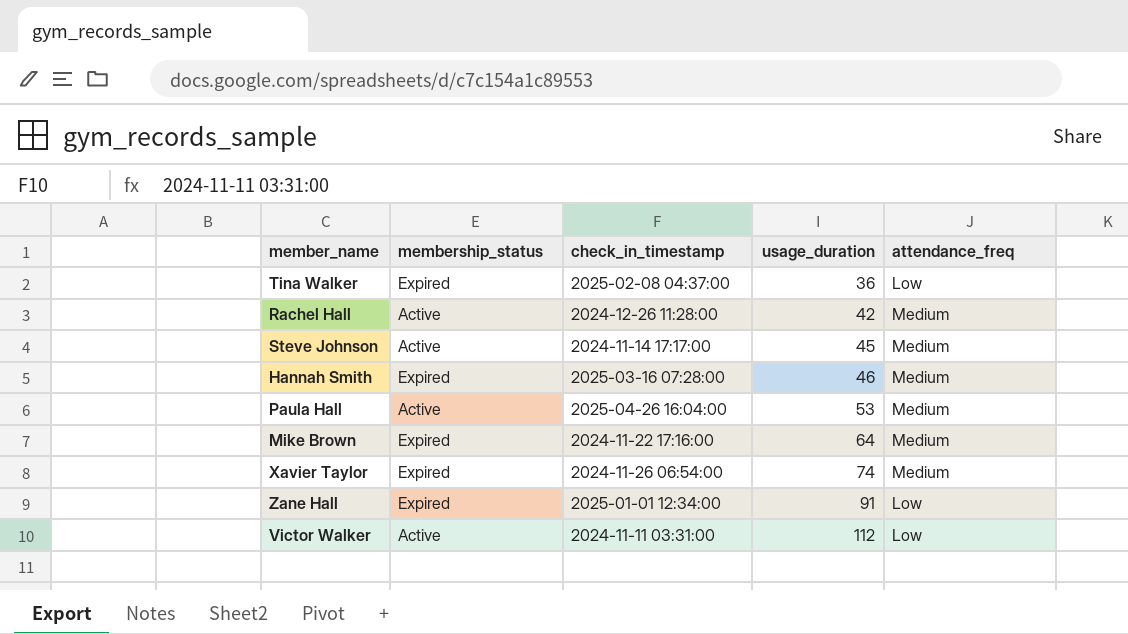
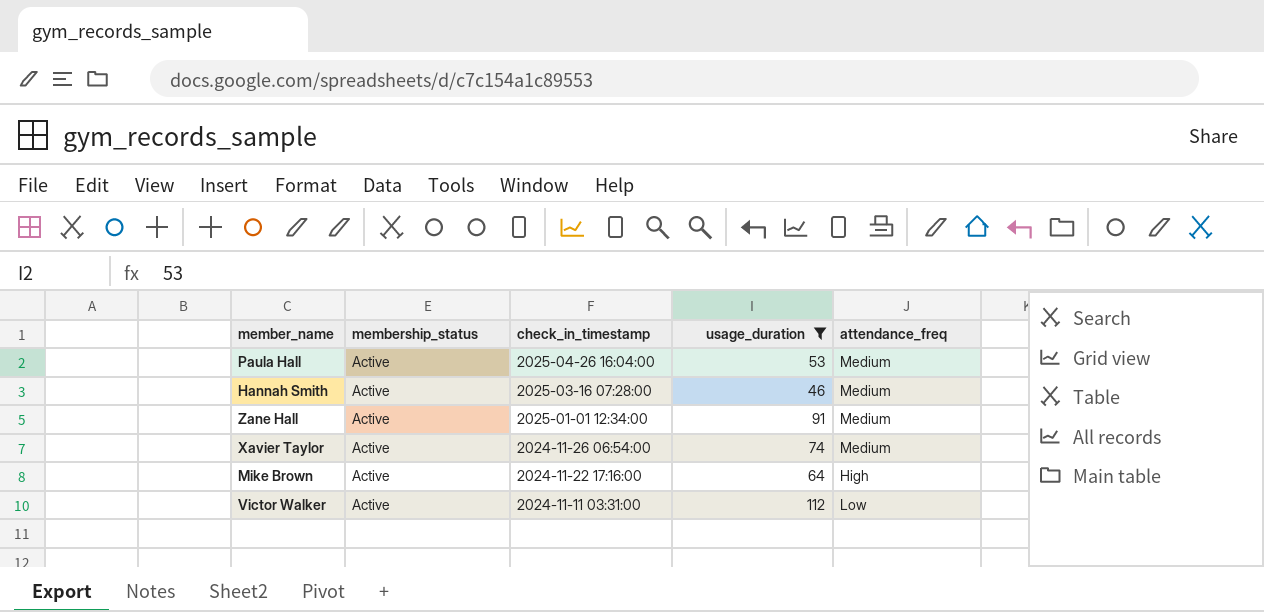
filter: none -> usage_duration >= 46
row order: usage_duration ascending -> check_in_timestamp descending
Hannah Smith | membership_status: Expired -> Active
Zane Hall | membership_status: Expired -> Active
Zane Hall | attendance_freq: Low -> Medium
Xavier Taylor | membership_status: Expired -> Active
Mike Brown | membership_status: Expired -> Active
Mike Brown | attendance_freq: Medium -> High

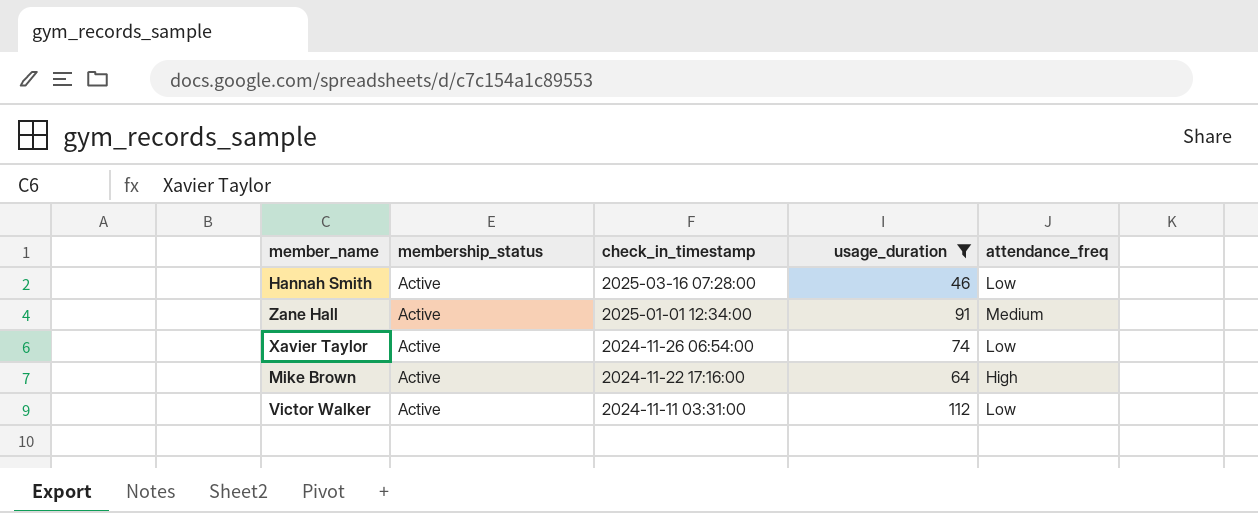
row Paula Hall: Active | 2025-04-26 16:04:00 | 53 | Medium -> none
Hannah Smith | attendance_freq: Medium -> Low
Xavier Taylor | attendance_freq: Medium -> Low

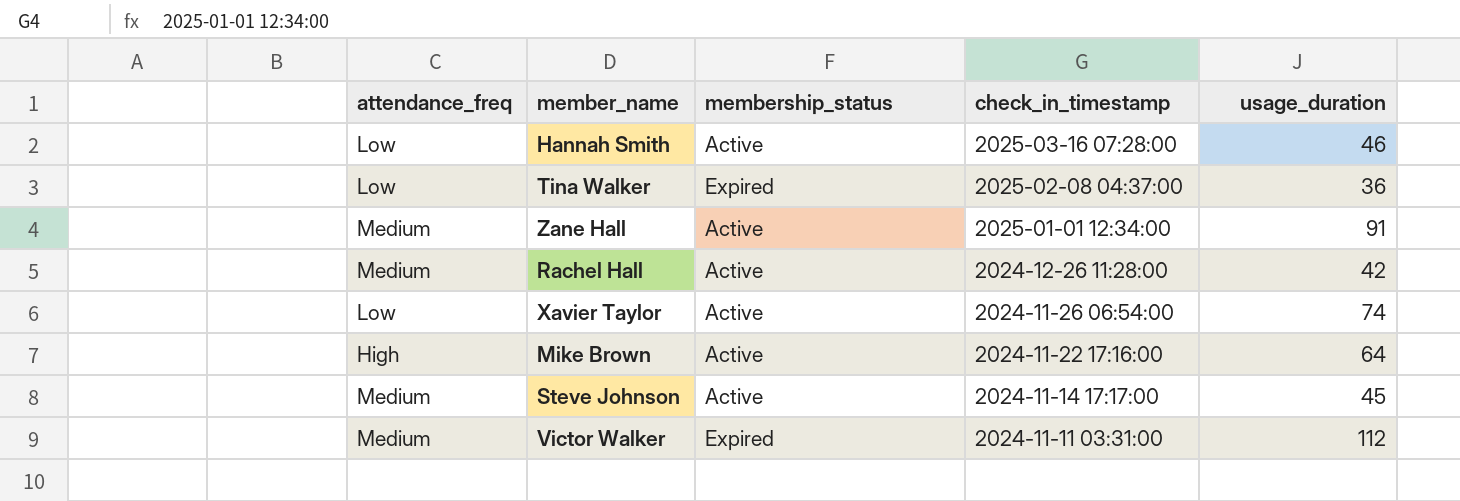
filter: usage_duration >= 46 -> none
column attendance_freq | position: 5 -> 1
Victor Walker | attendance_freq: Low -> Medium
Victor Walker | membership_status: Active -> Expired

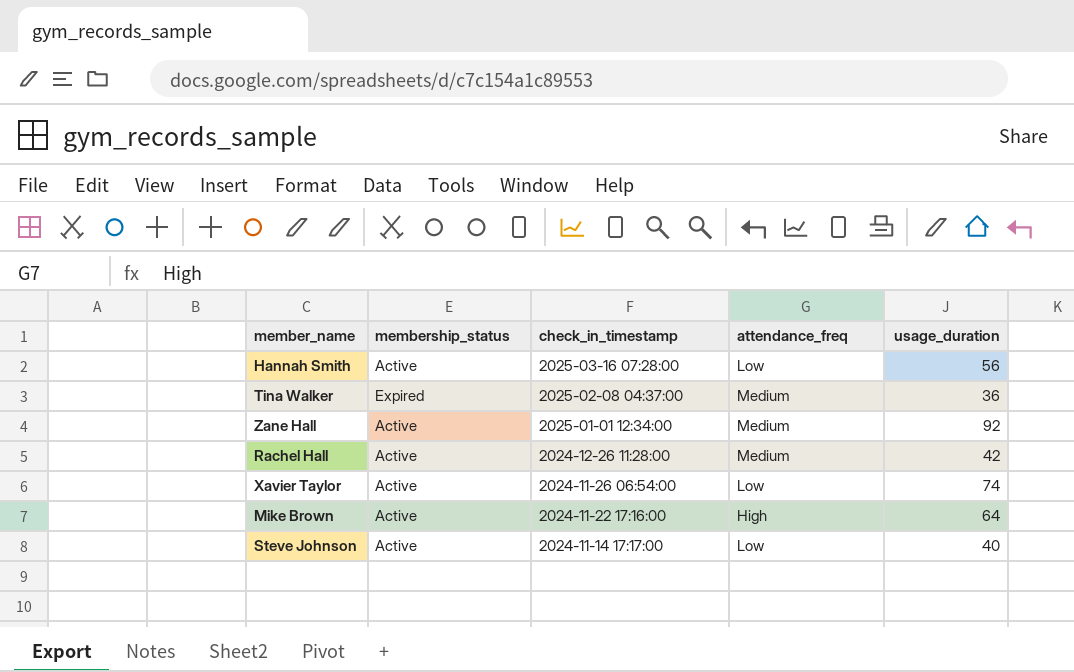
column attendance_freq | position: 1 -> 4
row Victor Walker: Medium | Expired | 2024-11-11 03:31:00 | 112 -> none
Hannah Smith | usage_duration: 46 -> 56
Tina Walker | attendance_freq: Low -> Medium
Zane Hall | usage_duration: 91 -> 92
Steve Johnson | attendance_freq: Medium -> Low
Steve Johnson | usage_duration: 45 -> 40

